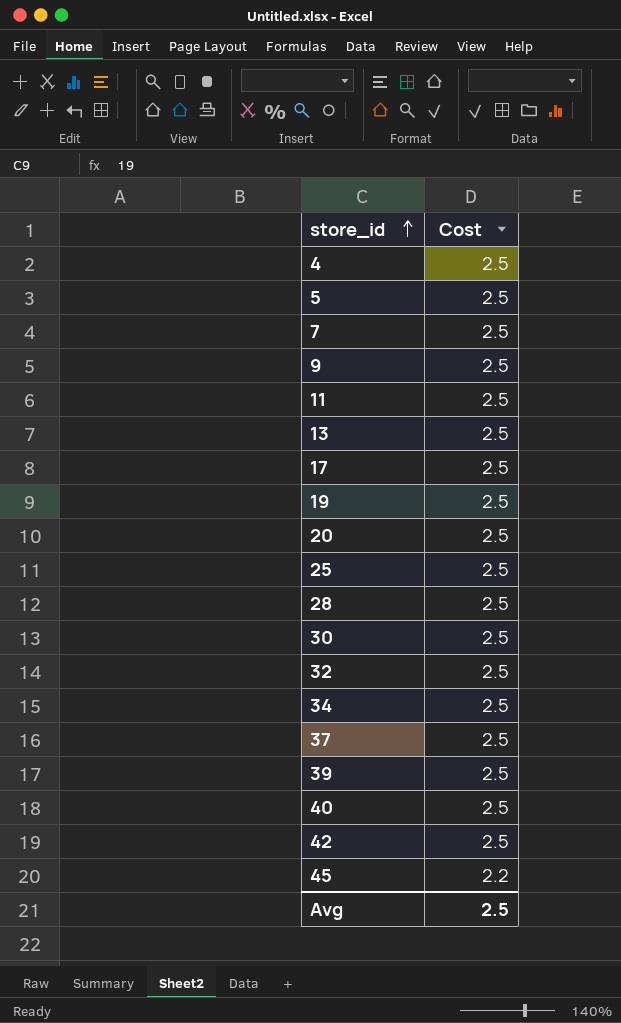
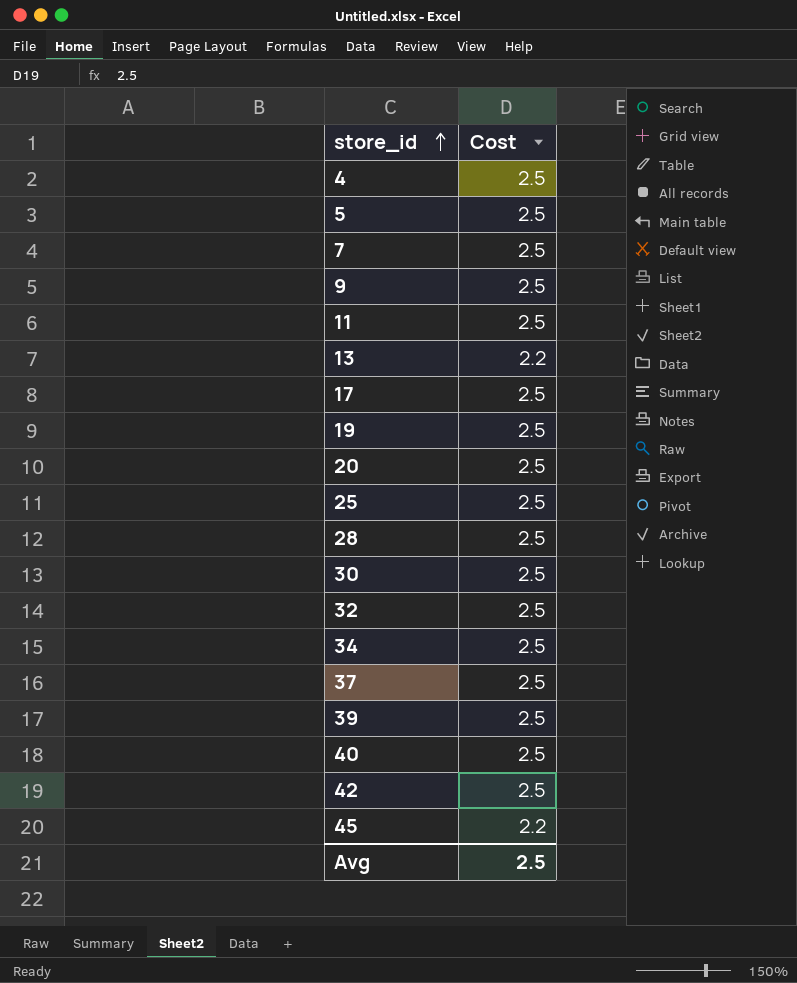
13 | Cost: 2.5 -> 2.2

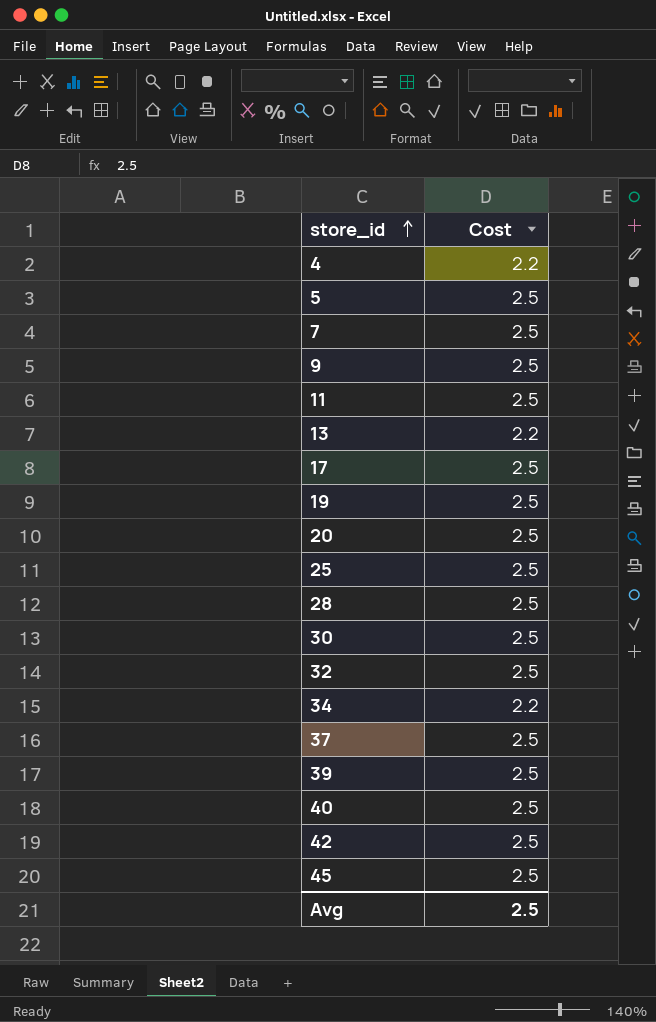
4 | Cost: 2.5 -> 2.2
34 | Cost: 2.5 -> 2.2
45 | Cost: 2.2 -> 2.5

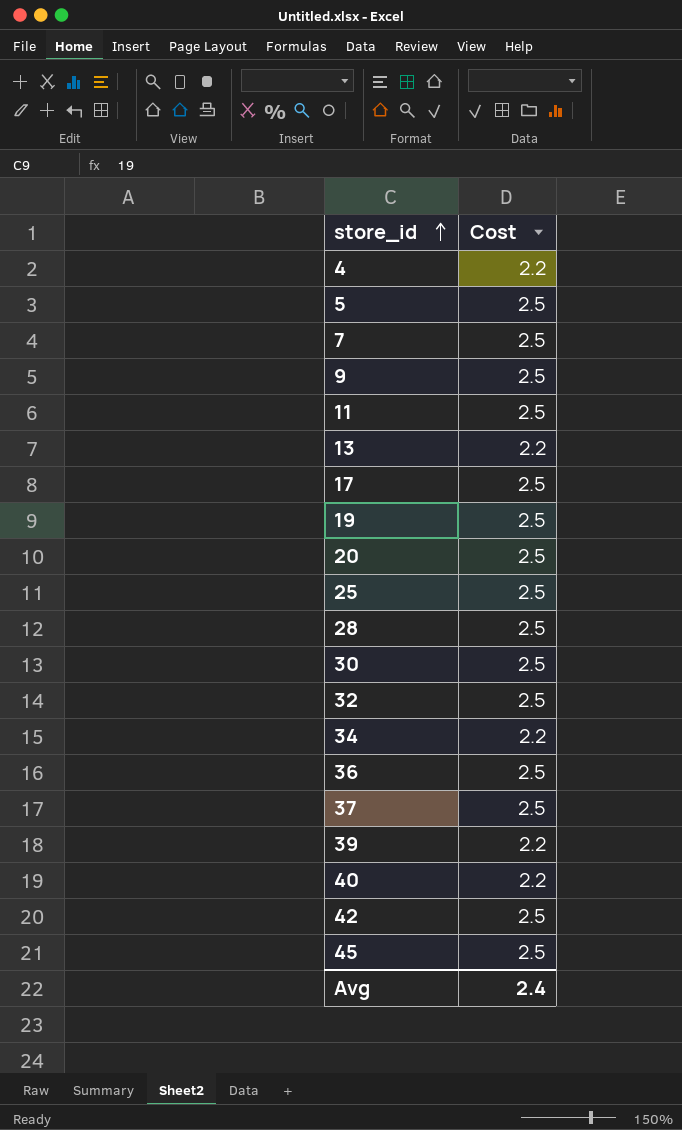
row 36: none -> 2.5
39 | Cost: 2.5 -> 2.2
40 | Cost: 2.5 -> 2.2
Avg | Cost: 2.5 -> 2.4

